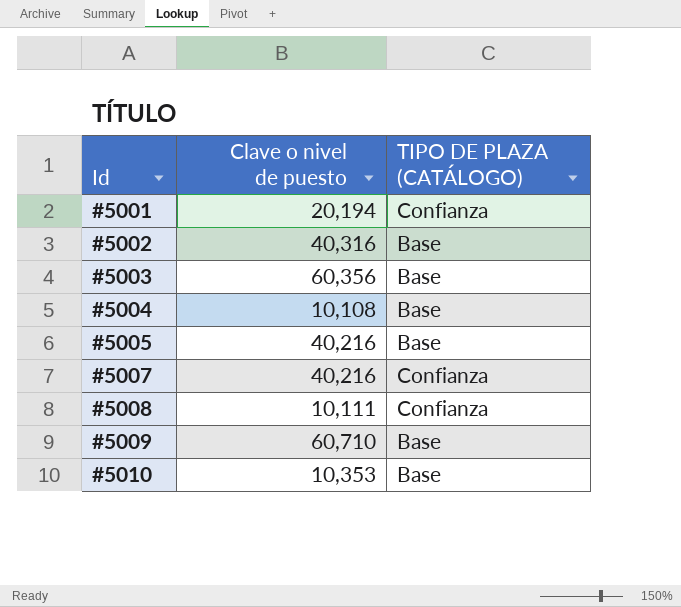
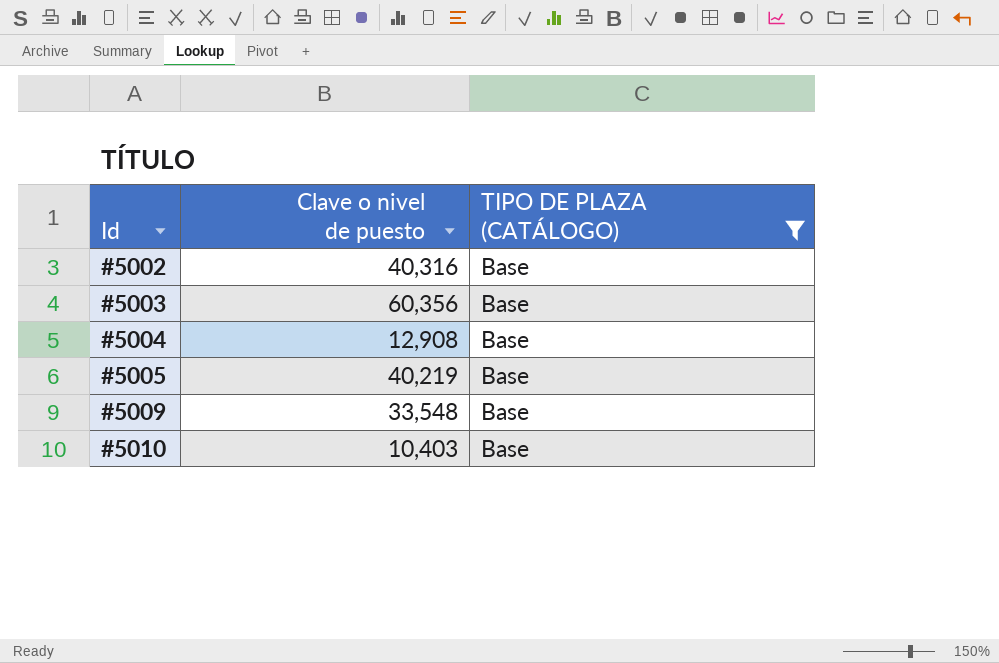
filter: none -> TIPO DE PLAZA (CATÁLOGO) = Base
#5004 | Clave o nivel de puesto: 10,108 -> 12,908
#5005 | Clave o nivel de puesto: 40,216 -> 40,219
#5009 | Clave o nivel de puesto: 60,710 -> 33,548
#5010 | Clave o nivel de puesto: 10,353 -> 10,403

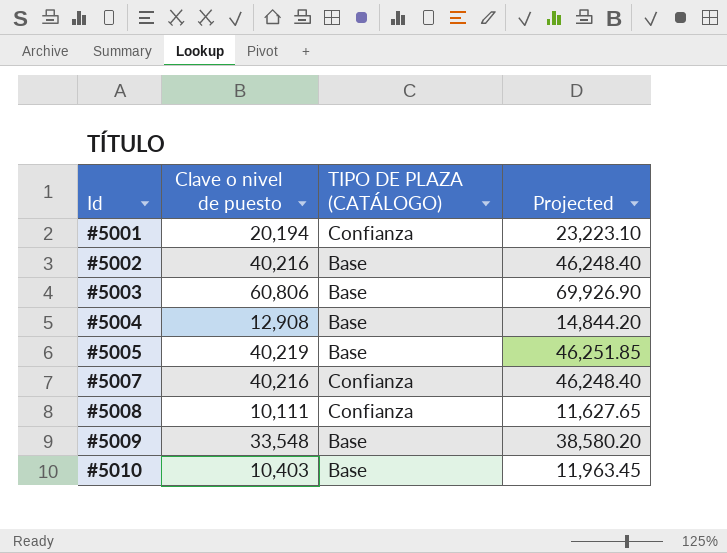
filter: TIPO DE PLAZA (CATÁLOGO) = Base -> none
column Projected | formula: none -> [Clave o nivel de puesto] * 1.15
#5002 | Clave o nivel de puesto: 40,316 -> 40,216
#5003 | Clave o nivel de puesto: 60,356 -> 60,806

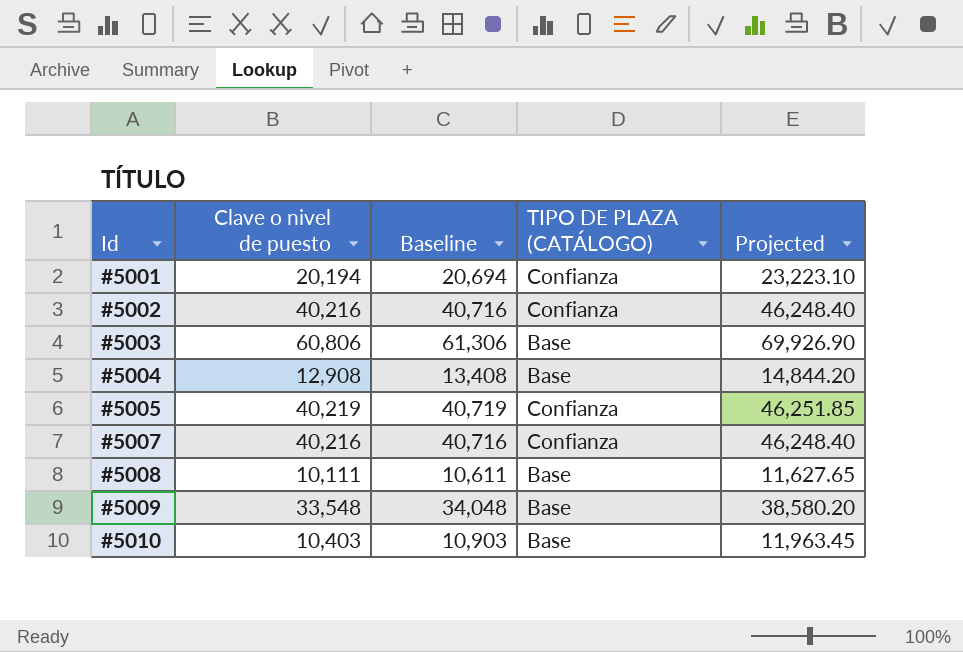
column Baseline | formula: none -> [Clave o nivel de puesto] + 500
#5002 | TIPO DE PLAZA (CATÁLOGO): Base -> Confianza
#5005 | TIPO DE PLAZA (CATÁLOGO): Base -> Confianza
#5008 | TIPO DE PLAZA (CATÁLOGO): Confianza -> Base

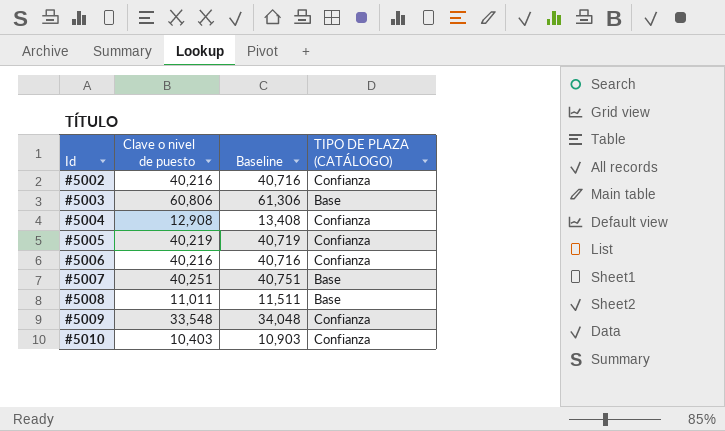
column Projected | formula: [Clave o nivel de puesto] * 1.15 -> none
row #5001: 20,194 | 20,694 | Confianza | 23,223.10 -> none
#5004 | TIPO DE PLAZA (CATÁLOGO): Base -> Confianza
row #5006: none -> 40,216 | 40,716 | Confianza
#5007 | Clave o nivel de puesto: 40,216 -> 40,251
#5007 | Baseline: 40,716 -> 40,751
#5007 | TIPO DE PLAZA (CATÁLOGO): Confianza -> Base
#5008 | Clave o nivel de puesto: 10,111 -> 11,011
#5008 | Baseline: 10,611 -> 11,511
#5009 | TIPO DE PLAZA (CATÁLOGO): Base -> Confianza
#5010 | TIPO DE PLAZA (CATÁLOGO): Base -> Confianza

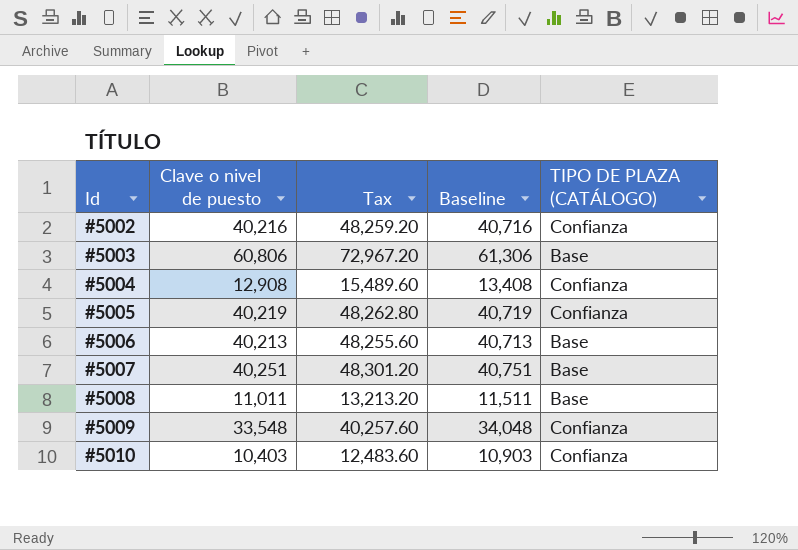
column Tax | formula: none -> [Clave o nivel de puesto] * 1.2
#5006 | Clave o nivel de puesto: 40,216 -> 40,213
#5006 | Baseline: 40,716 -> 40,713
#5006 | TIPO DE PLAZA (CATÁLOGO): Confianza -> Base

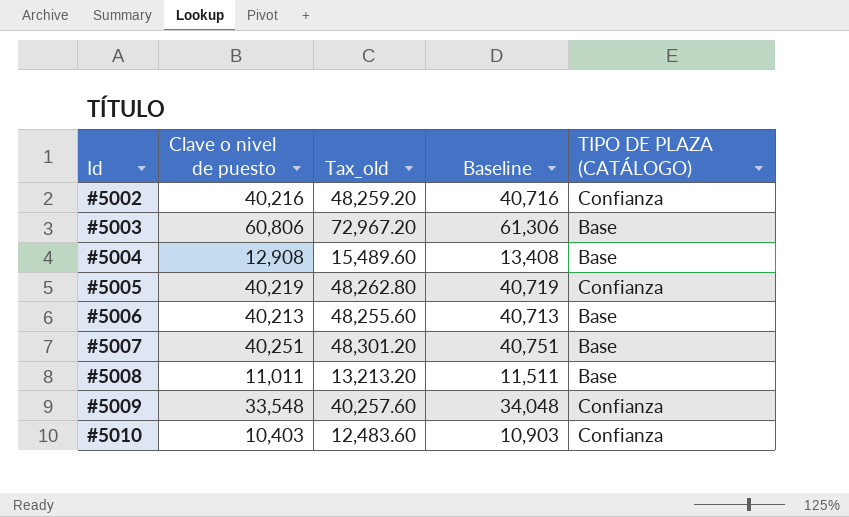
column name: Tax -> Tax_old
#5004 | TIPO DE PLAZA (CATÁLOGO): Confianza -> Base

